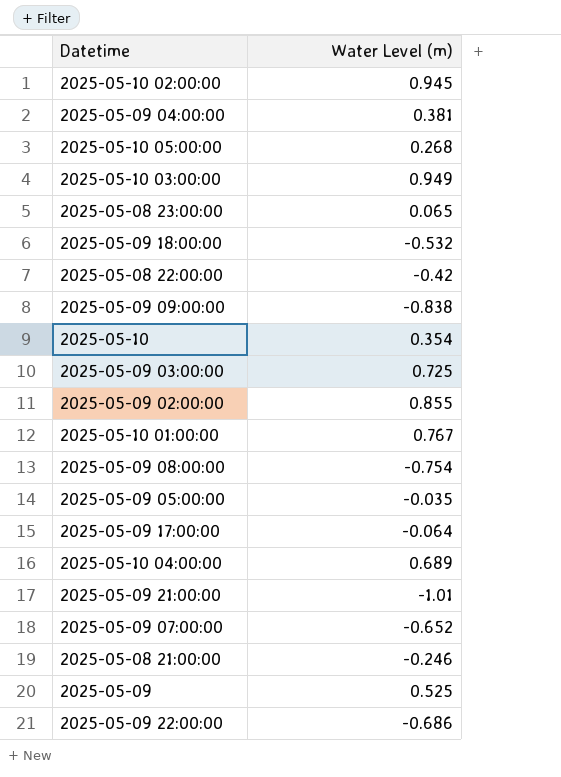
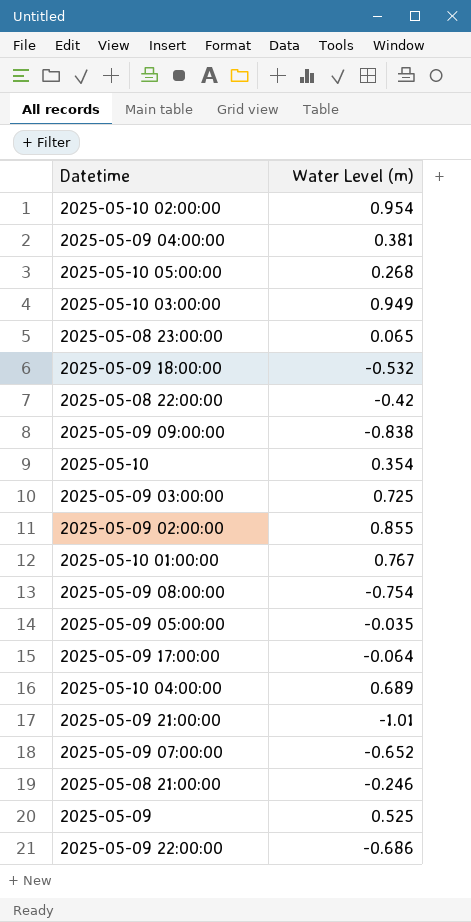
2025-05-10 02:00:00 | Water Level (m): 0.945 -> 0.954

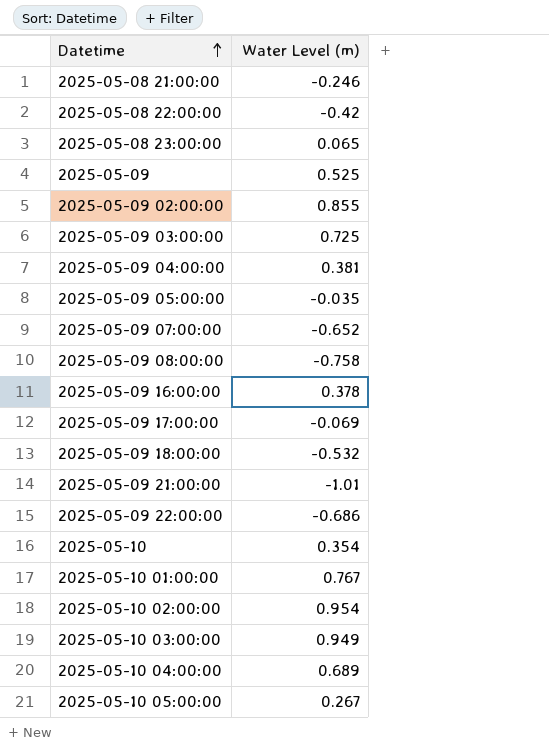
row order: none -> Datetime ascending
row 2025-05-09 09:00:00: -0.838 -> none
2025-05-09 08:00:00 | Water Level (m): -0.754 -> -0.758
row 2025-05-09 16:00:00: none -> 0.378
2025-05-09 17:00:00 | Water Level (m): -0.064 -> -0.069
2025-05-10 05:00:00 | Water Level (m): 0.268 -> 0.267

